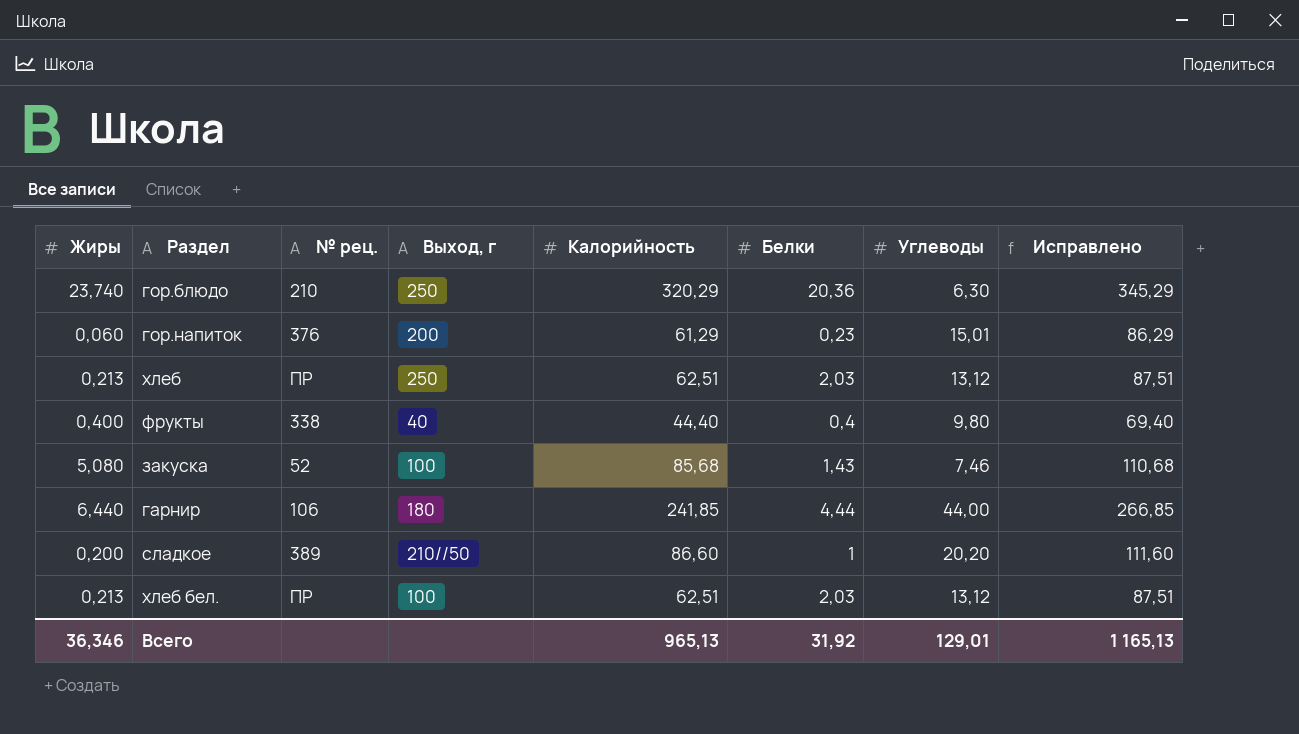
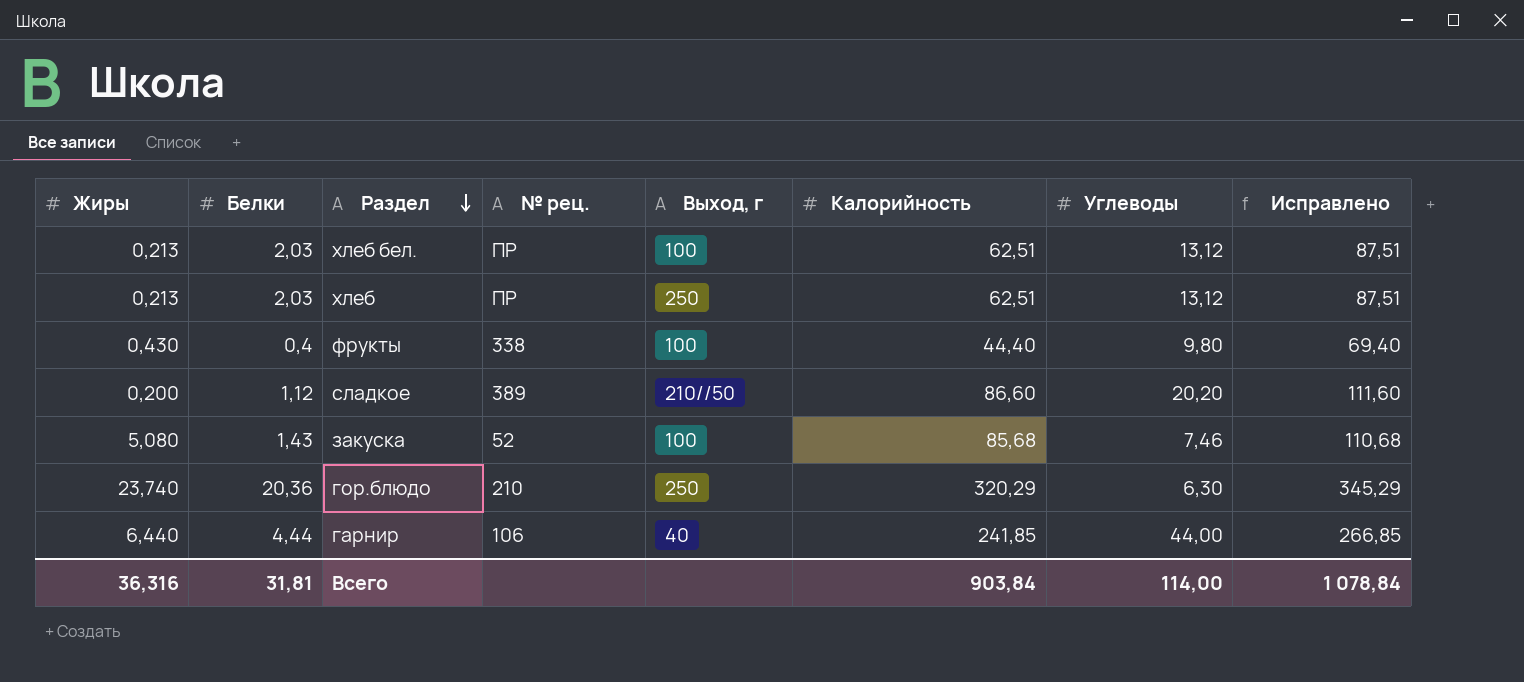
row order: none -> Раздел descending
column Белки | position: 6 -> 2
row гор.напиток: 0,060 | 376 | 200 | 61,29 | 0,23 | 15,01 | 86,29 -> none
фрукты | Жиры: 0,400 -> 0,430
фрукты | Выход, г: 40 -> 100
сладкое | Белки: 1 -> 1,12
гарнир | Выход, г: 180 -> 40
Всего | Жиры: 36,346 -> 36,316
Всего | Белки: 31,92 -> 31,81
Всего | Калорийность: 965,13 -> 903,84
Всего | Углеводы: 129,01 -> 114,00
Всего | Исправлено: 1 165,13 -> 1 078,84

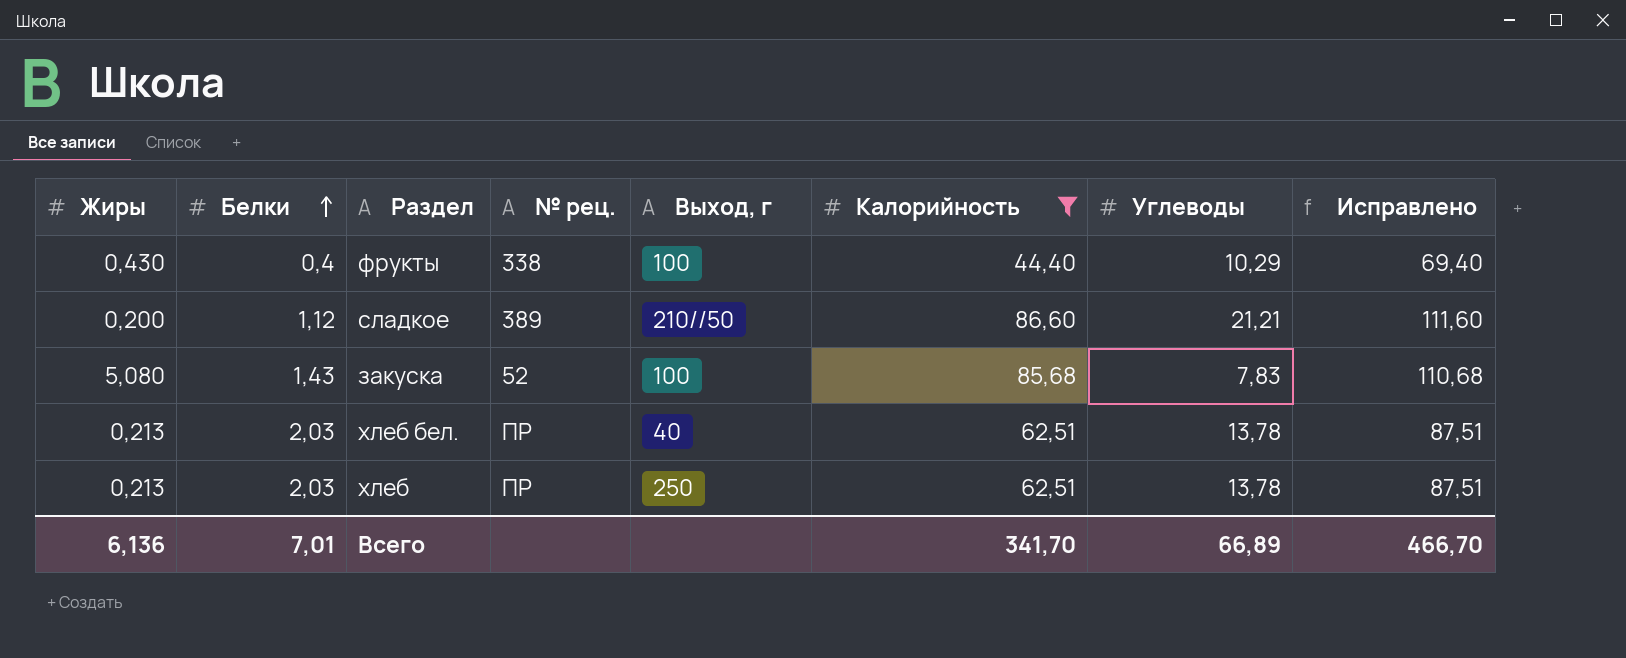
filter: none -> Калорийность <= 86,60
row order: Раздел descending -> Белки ascending
фрукты | Углеводы: 9,80 -> 10,29
сладкое | Углеводы: 20,20 -> 21,21
закуска | Углеводы: 7,46 -> 7,83
хлеб бел. | Выход, г: 100 -> 40
хлеб бел. | Углеводы: 13,12 -> 13,78
хлеб | Углеводы: 13,12 -> 13,78
Всего | Жиры: 36,316 -> 6,136
Всего | Белки: 31,81 -> 7,01
Всего | Калорийность: 903,84 -> 341,70
Всего | Углеводы: 114,00 -> 66,89
Всего | Исправлено: 1 078,84 -> 466,70

